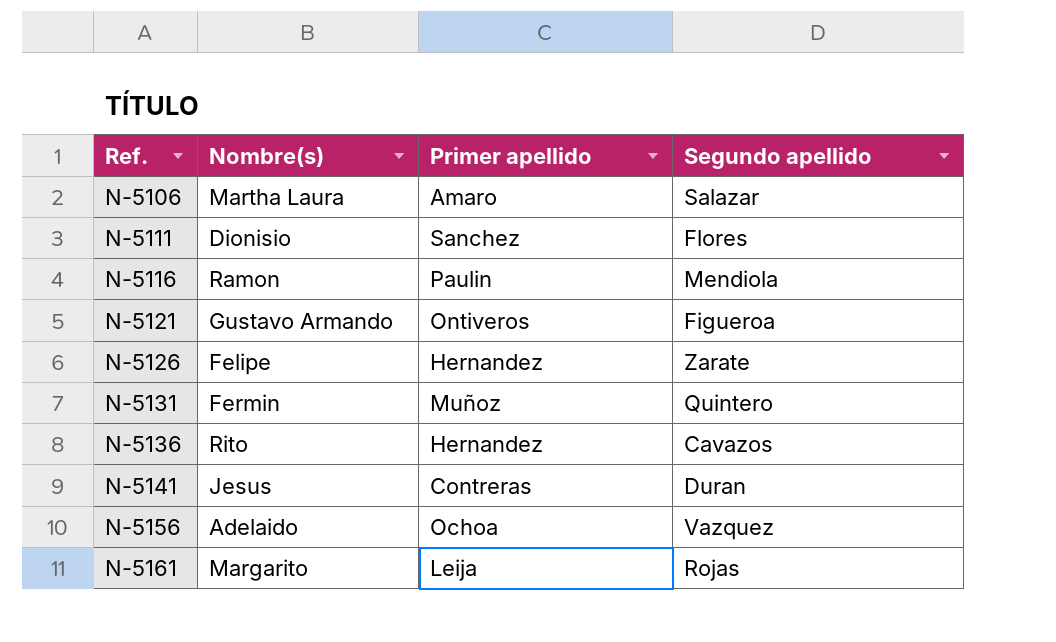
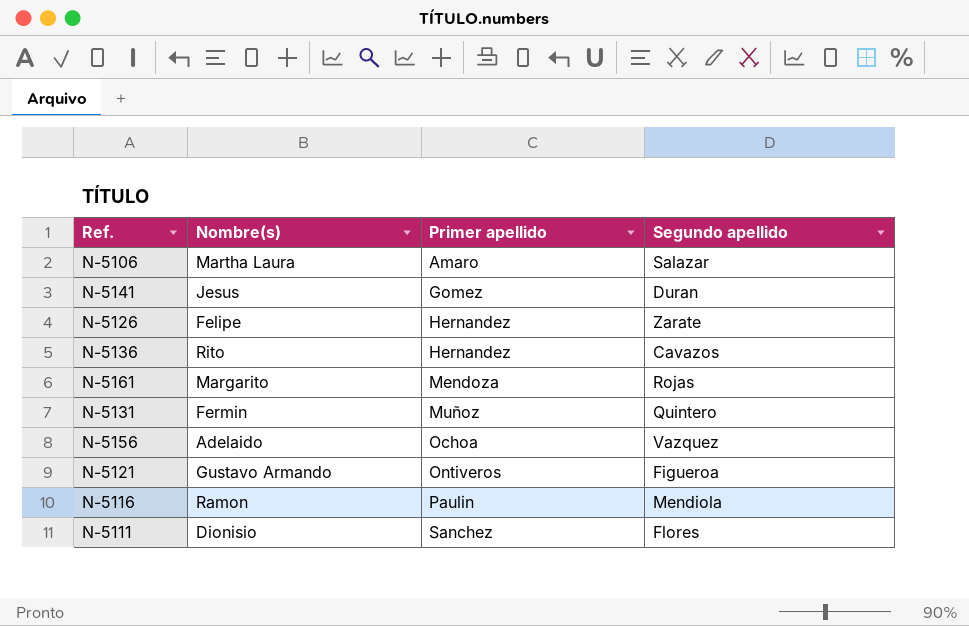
row order: Ref. ascending -> Primer apellido ascending
N-5141 | Primer apellido: Contreras -> Gomez
N-5161 | Primer apellido: Leija -> Mendoza

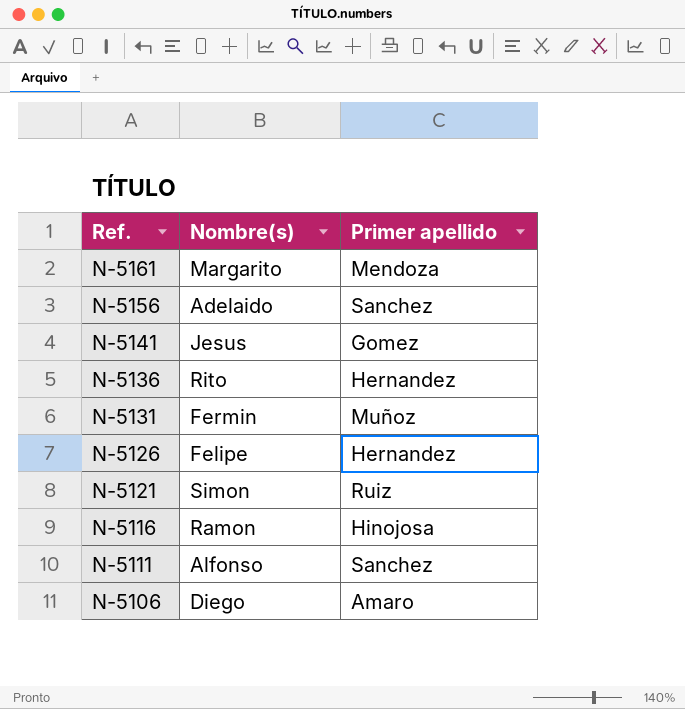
row order: Primer apellido ascending -> Ref. descending
column Segundo apellido | position: 4 -> none
N-5156 | Primer apellido: Ochoa -> Sanchez
N-5121 | Nombre(s): Gustavo Armando -> Simon
N-5121 | Primer apellido: Ontiveros -> Ruiz
N-5116 | Primer apellido: Paulin -> Hinojosa
N-5111 | Nombre(s): Dionisio -> Alfonso
N-5106 | Nombre(s): Martha Laura -> Diego

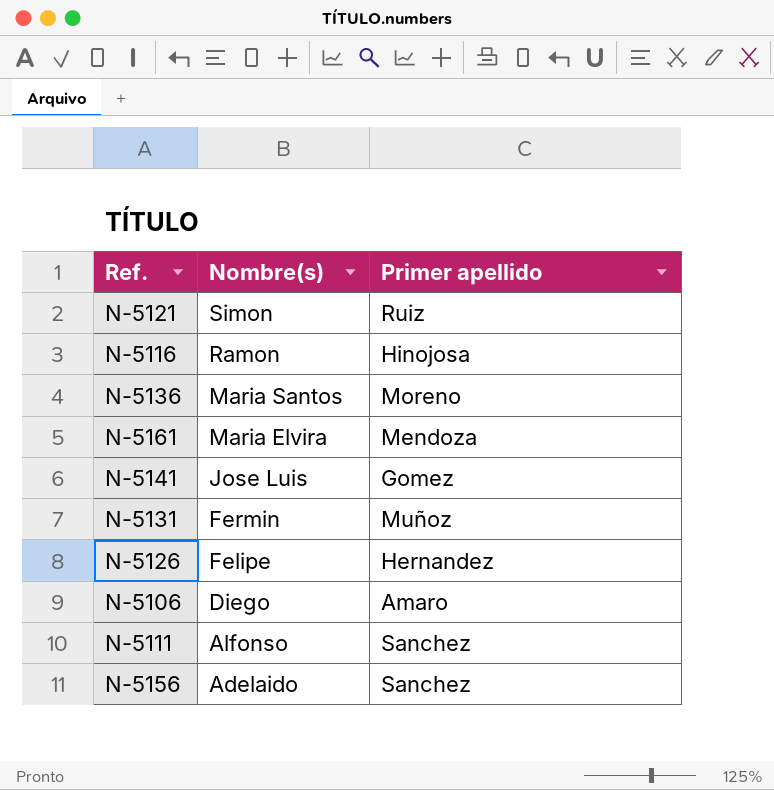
row order: Ref. descending -> Nombre(s) descending
N-5136 | Nombre(s): Rito -> Maria Santos
N-5136 | Primer apellido: Hernandez -> Moreno
N-5161 | Nombre(s): Margarito -> Maria Elvira
N-5141 | Nombre(s): Jesus -> Jose Luis

